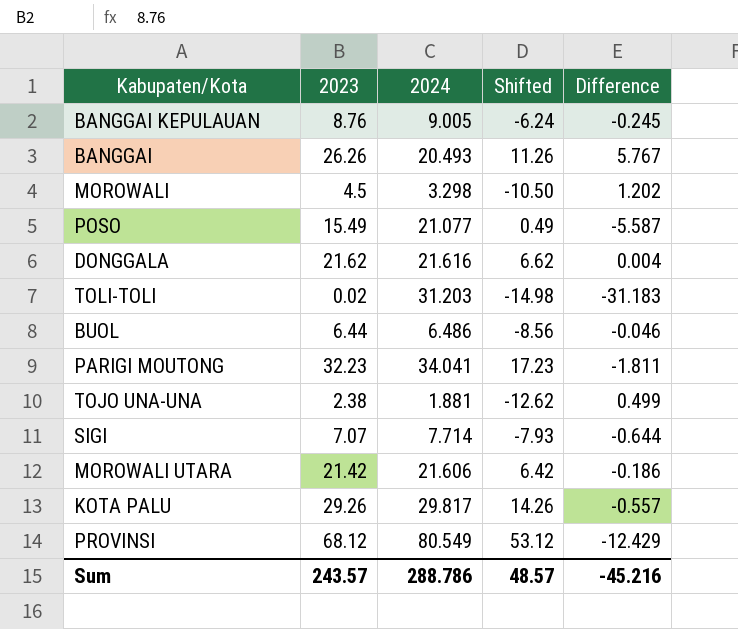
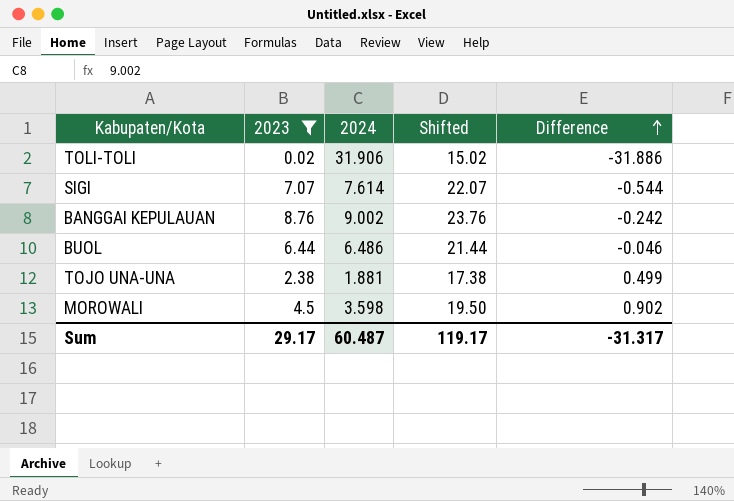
filter: none -> 2023 <= 8.76
row order: none -> Difference ascending
column Shifted | formula: [2023] - 15 -> [2023] + 15
TOLI-TOLI | 2024: 31.203 -> 31.906
TOLI-TOLI | Difference: -31.183 -> -31.886
SIGI | 2024: 7.714 -> 7.614
SIGI | Difference: -0.644 -> -0.544
BANGGAI KEPULAUAN | 2024: 9.005 -> 9.002
BANGGAI KEPULAUAN | Difference: -0.245 -> -0.242
MOROWALI | 2024: 3.298 -> 3.598
MOROWALI | Difference: 1.202 -> 0.902
Sum | 2023: 243.57 -> 29.17
Sum | 2024: 288.786 -> 60.487
Sum | Shifted: 48.57 -> 119.17
Sum | Difference: -45.216 -> -31.317

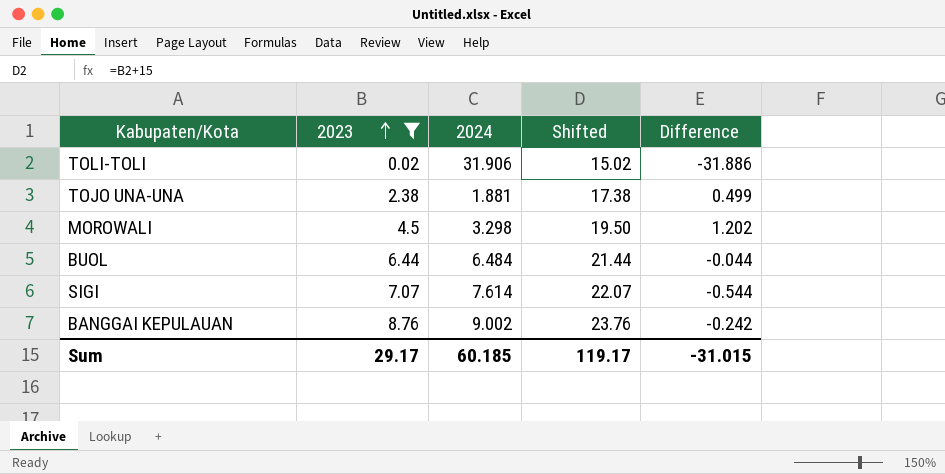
row order: Difference ascending -> 2023 ascending
MOROWALI | 2024: 3.598 -> 3.298
MOROWALI | Difference: 0.902 -> 1.202
BUOL | 2024: 6.486 -> 6.484
BUOL | Difference: -0.046 -> -0.044
Sum | 2024: 60.487 -> 60.185
Sum | Difference: -31.317 -> -31.015

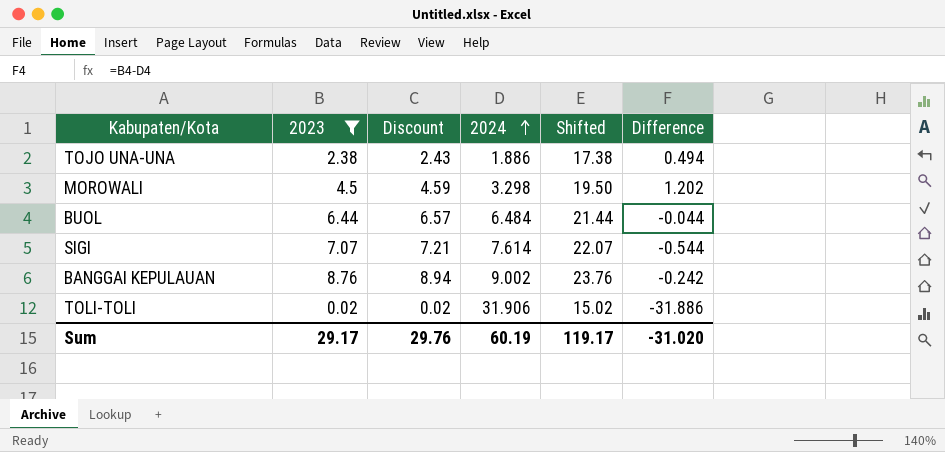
row order: 2023 ascending -> 2024 ascending
column Discount | formula: none -> [2023] * 1.02
TOJO UNA-UNA | 2024: 1.881 -> 1.886
TOJO UNA-UNA | Difference: 0.499 -> 0.494
Sum | 2024: 60.185 -> 60.19
Sum | Difference: -31.015 -> -31.020

